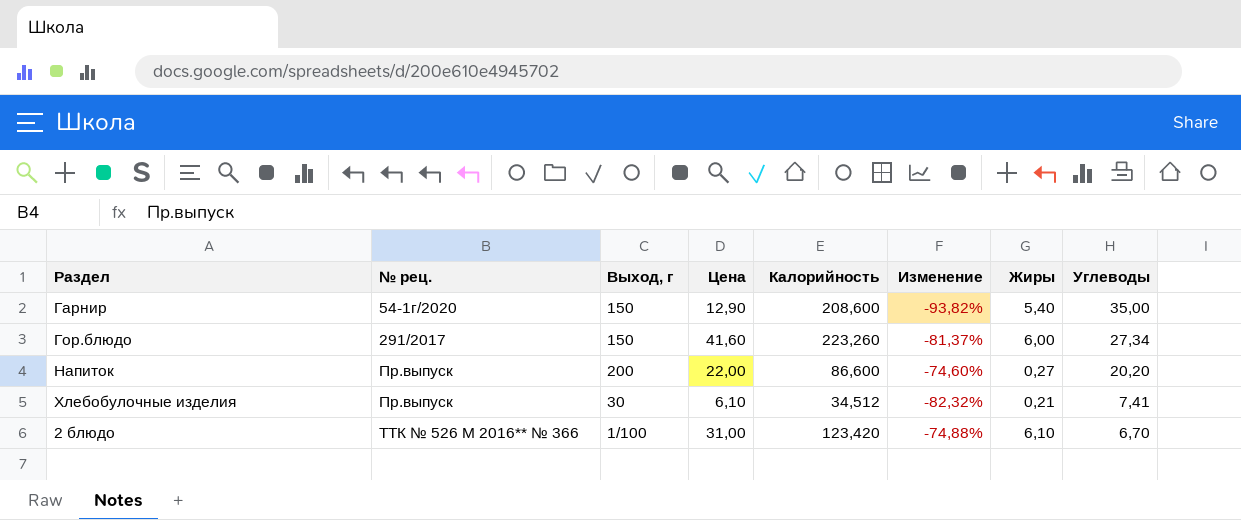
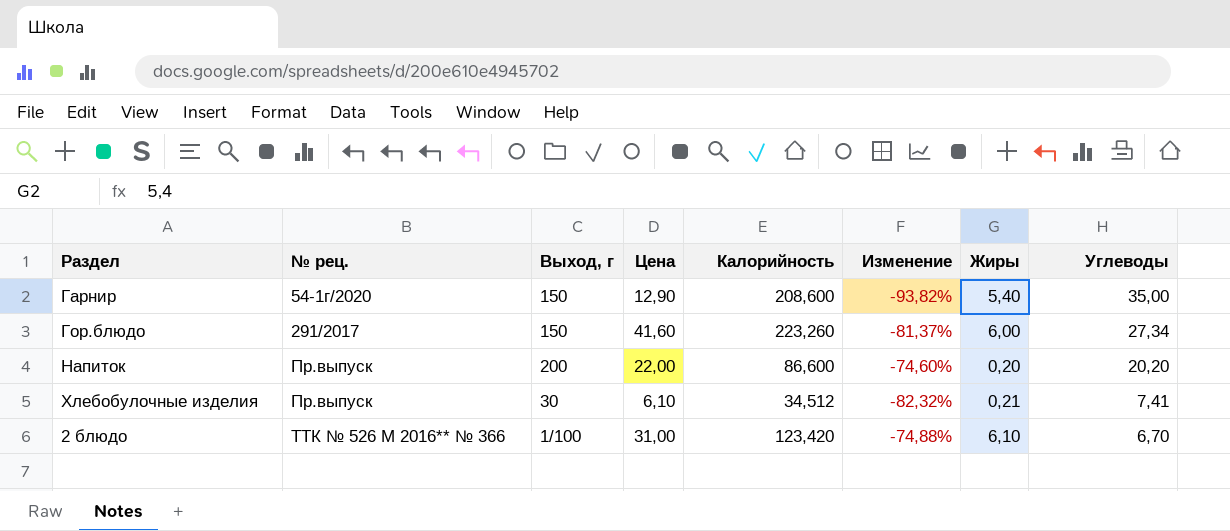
Напиток | Жиры: 0,27 -> 0,20

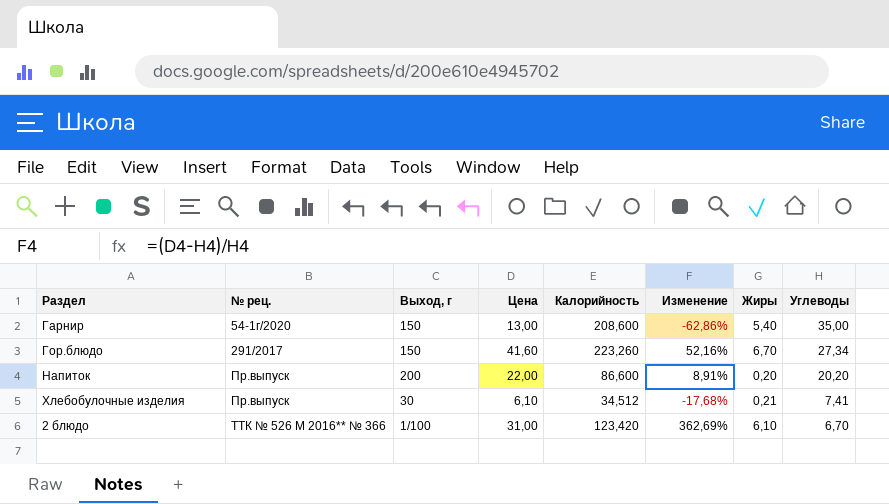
column Изменение | formula: ([Цена] - [Калорийность]) / [Калорийность] -> ([Цена] - [Углеводы]) / [Углеводы]
Гарнир | Цена: 12,90 -> 13,00
Гор.блюдо | Жиры: 6,00 -> 6,70

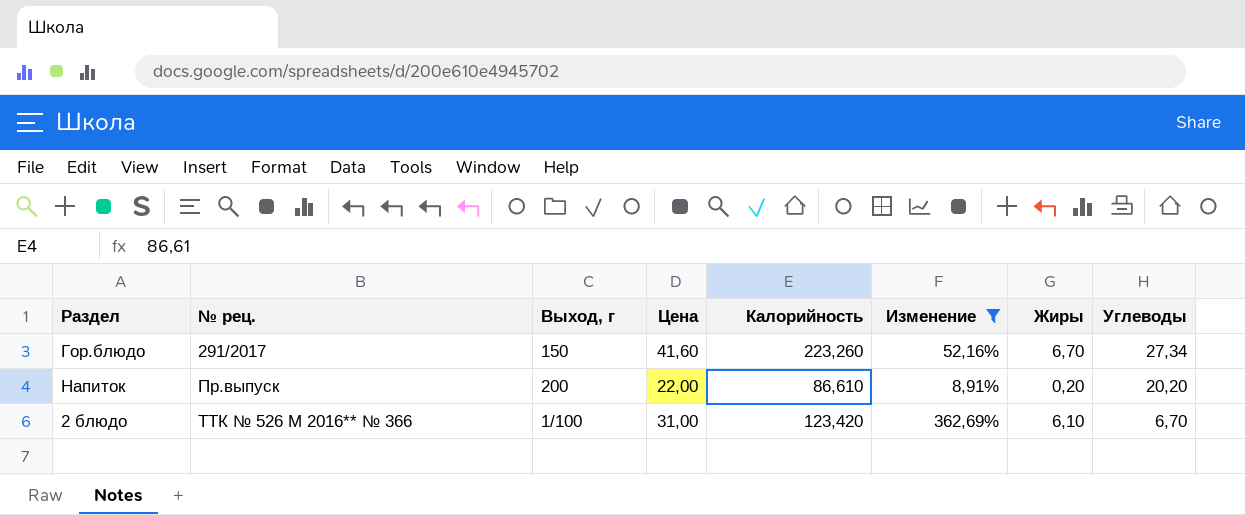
filter: none -> Изменение >= 8,91%
Напиток | Калорийность: 86,600 -> 86,610

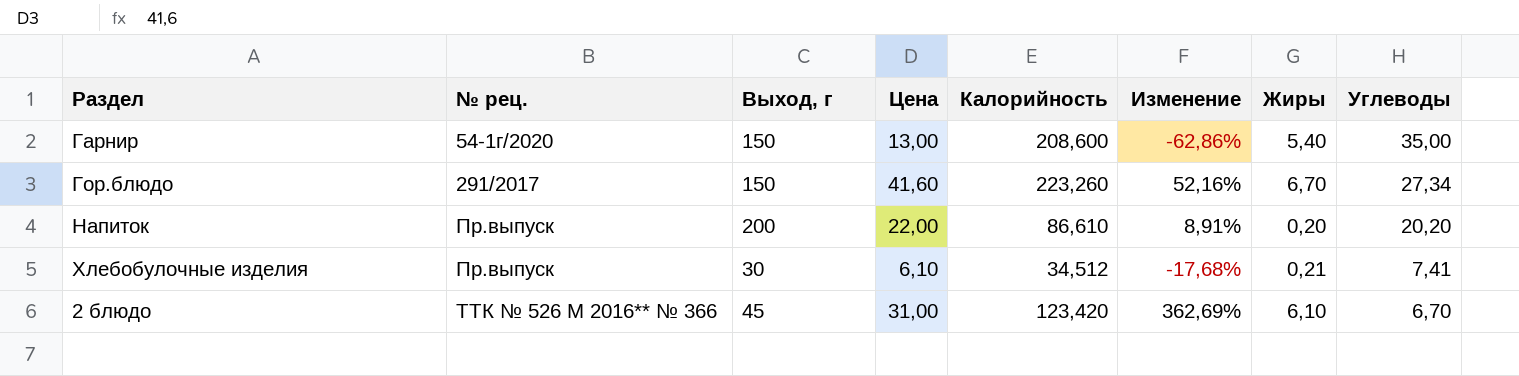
filter: Изменение >= 8,91% -> none
2 блюдо | Выход, г: 1/100 -> 45

